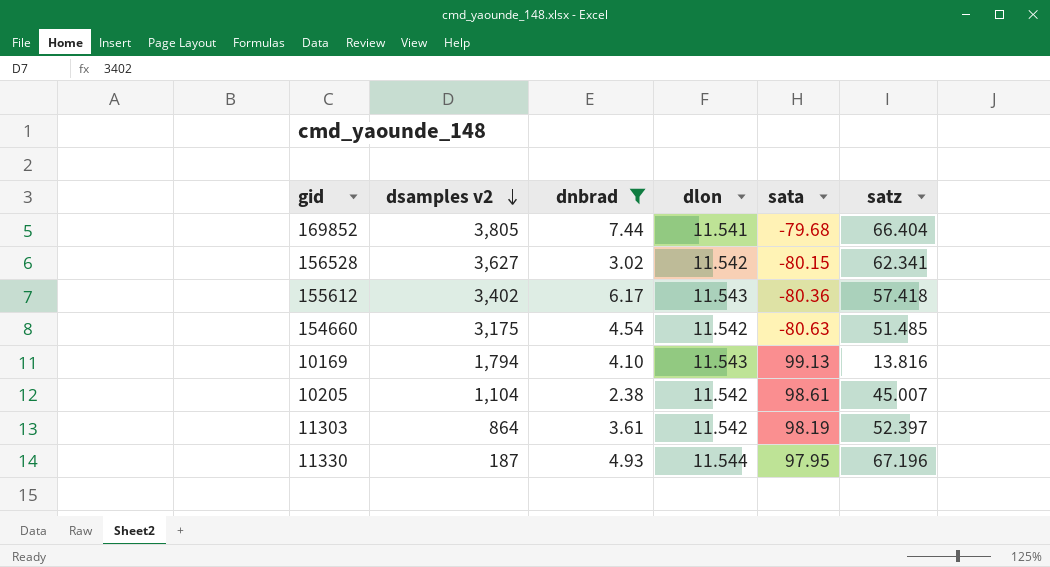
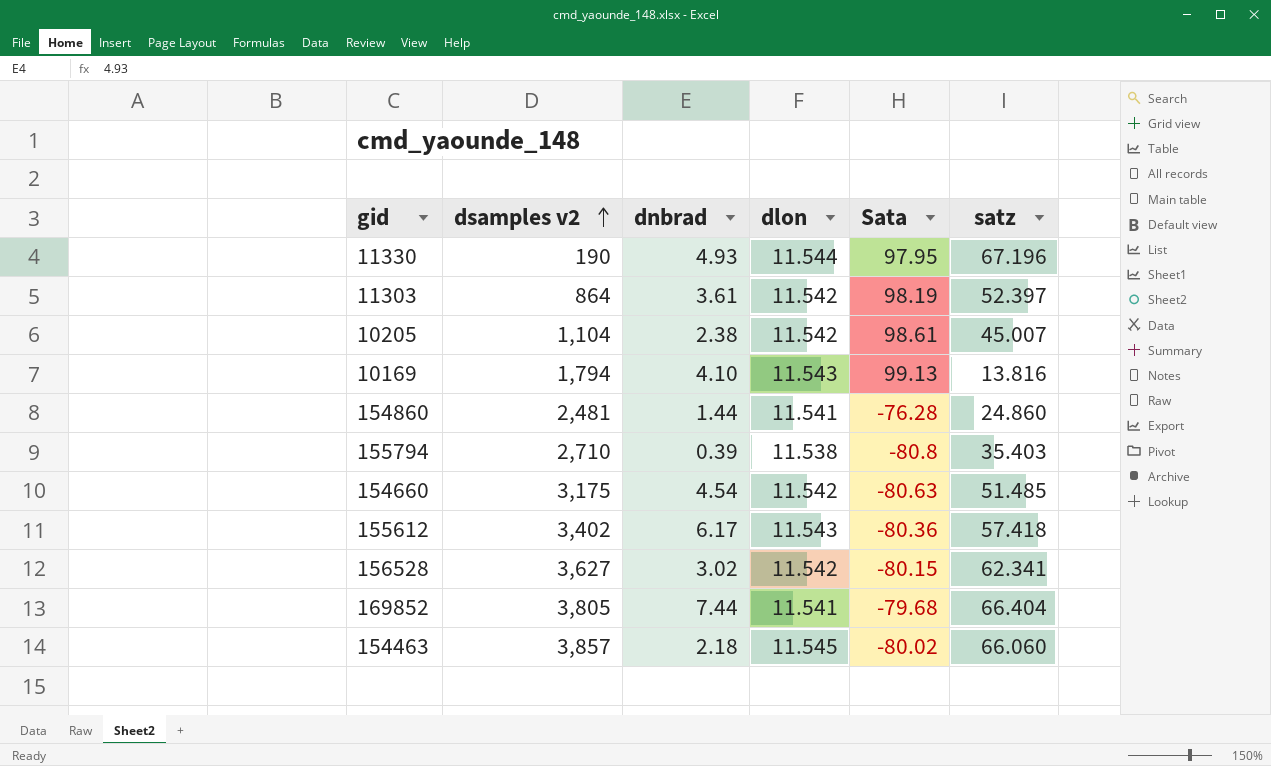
filter: dnbrad >= 2.38 -> none
row order: dsamples v2 descending -> dsamples v2 ascending
column name: sata -> Sata
11330 | dsamples v2: 187 -> 190

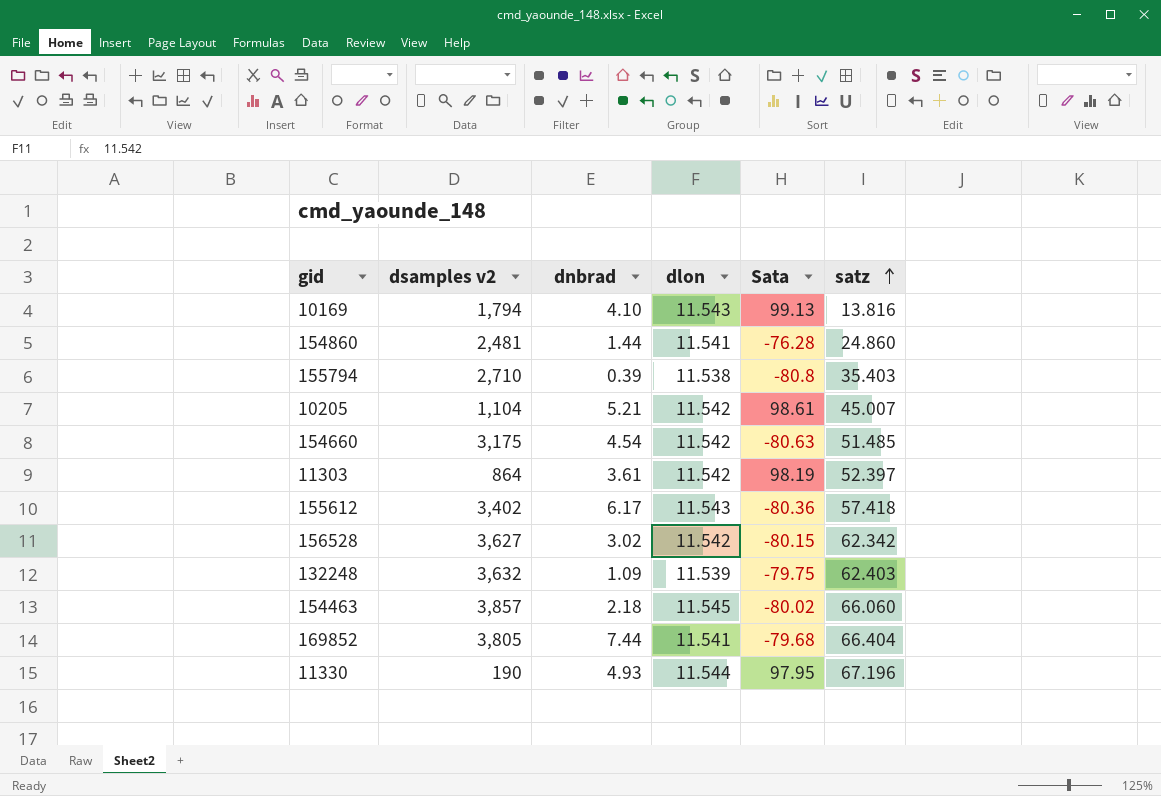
row order: dsamples v2 ascending -> satz ascending
10205 | dnbrad: 2.38 -> 5.21
156528 | satz: 62.341 -> 62.342
row 132248: none -> 3,632 | 1.09 | 11.539 | -79.75 | 62.403

